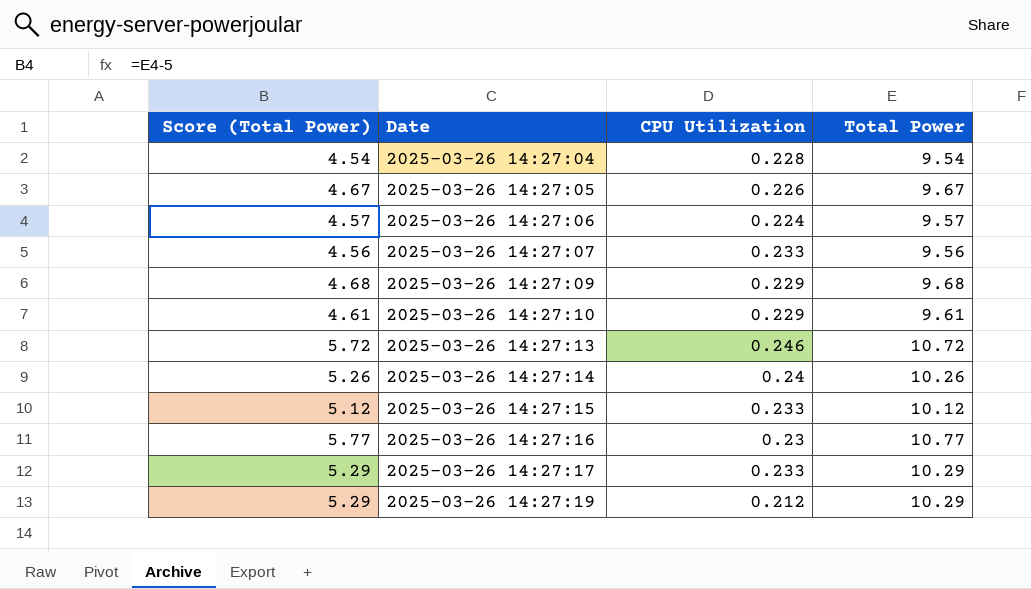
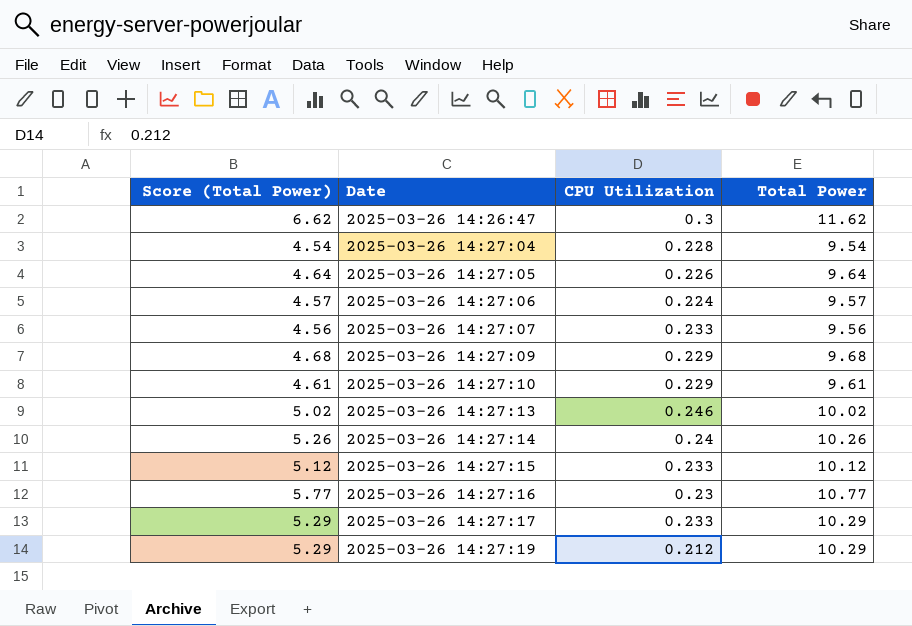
row 2025-03-26 14:26:47: none -> 6.62 | 0.3 | 11.62
2025-03-26 14:27:05 | Score (Total Power): 4.67 -> 4.64
2025-03-26 14:27:05 | Total Power: 9.67 -> 9.64
2025-03-26 14:27:13 | Score (Total Power): 5.72 -> 5.02
2025-03-26 14:27:13 | Total Power: 10.72 -> 10.02

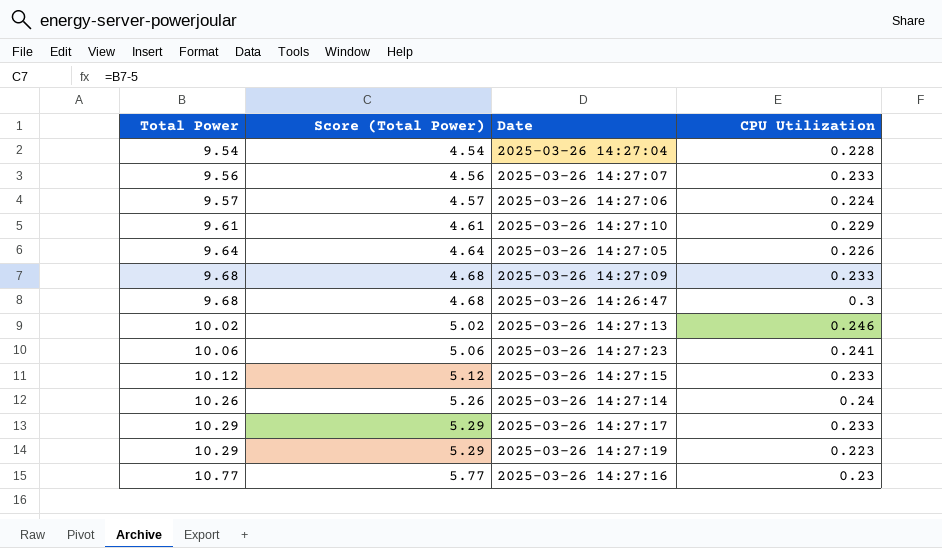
row order: Date ascending -> Total Power ascending
column Total Power | position: 4 -> 1
2025-03-26 14:27:09 | CPU Utilization: 0.229 -> 0.233
2025-03-26 14:26:47 | Total Power: 11.62 -> 9.68
2025-03-26 14:26:47 | Score (Total Power): 6.62 -> 4.68
row 2025-03-26 14:27:23: none -> 10.06 | 5.06 | 0.241
2025-03-26 14:27:19 | CPU Utilization: 0.212 -> 0.223

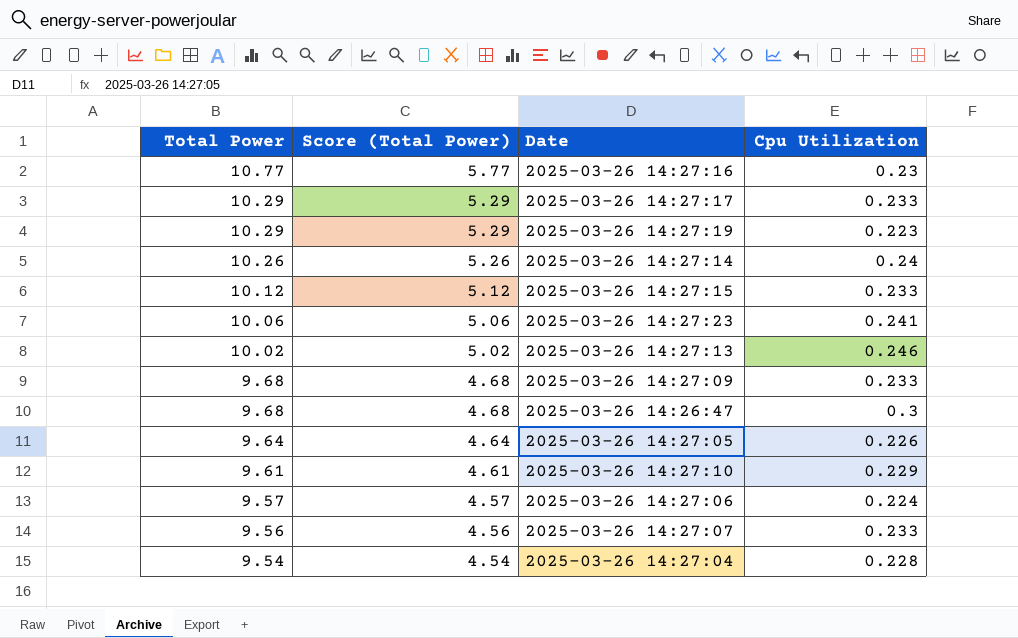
row order: Total Power ascending -> Total Power descending
column name: CPU Utilization -> Cpu Utilization

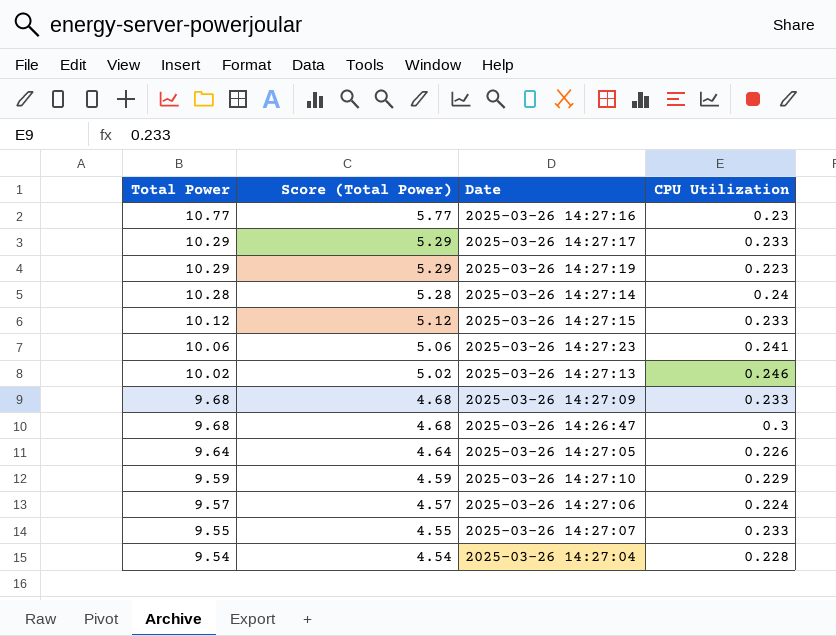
column name: Cpu Utilization -> CPU Utilization
2025-03-26 14:27:14 | Total Power: 10.26 -> 10.28
2025-03-26 14:27:14 | Score (Total Power): 5.26 -> 5.28
2025-03-26 14:27:10 | Total Power: 9.61 -> 9.59
2025-03-26 14:27:10 | Score (Total Power): 4.61 -> 4.59
2025-03-26 14:27:07 | Total Power: 9.56 -> 9.55
2025-03-26 14:27:07 | Score (Total Power): 4.56 -> 4.55

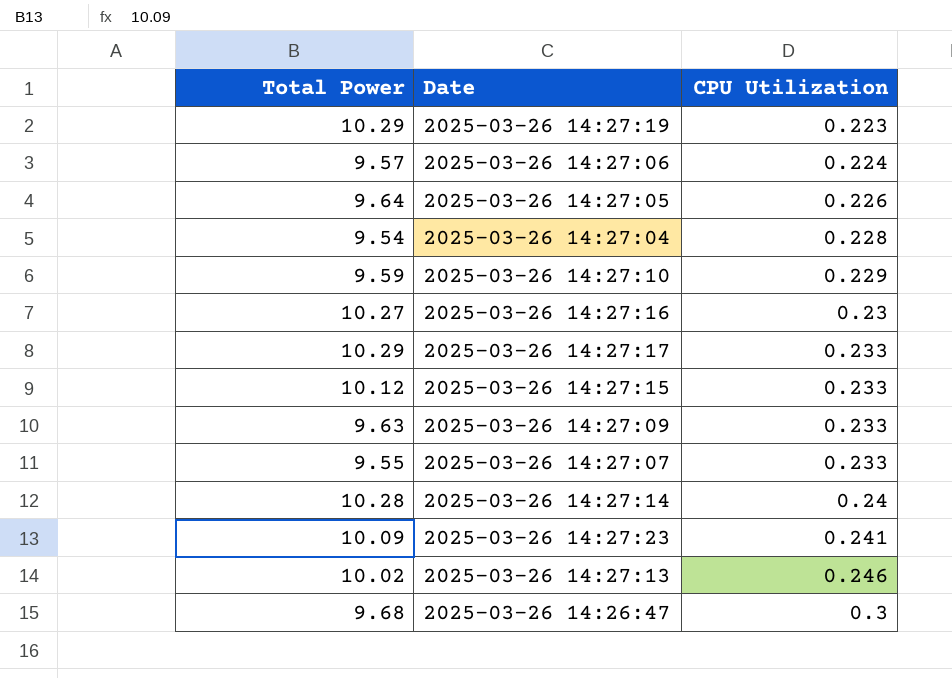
row order: Total Power descending -> CPU Utilization ascending
column Score (Total Power) | formula: [Total Power] - 5 -> none
2025-03-26 14:27:16 | Total Power: 10.77 -> 10.27
2025-03-26 14:27:09 | Total Power: 9.68 -> 9.63
2025-03-26 14:27:23 | Total Power: 10.06 -> 10.09

